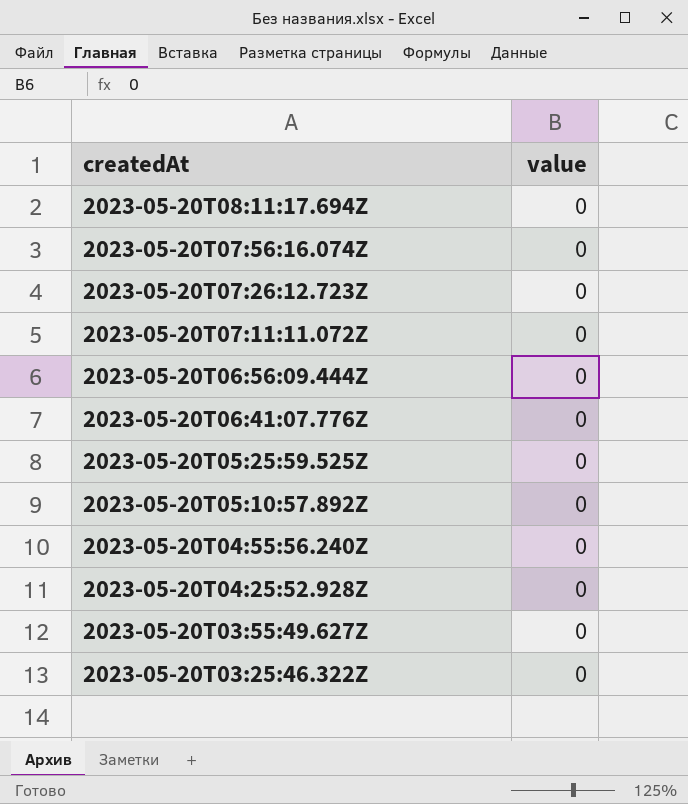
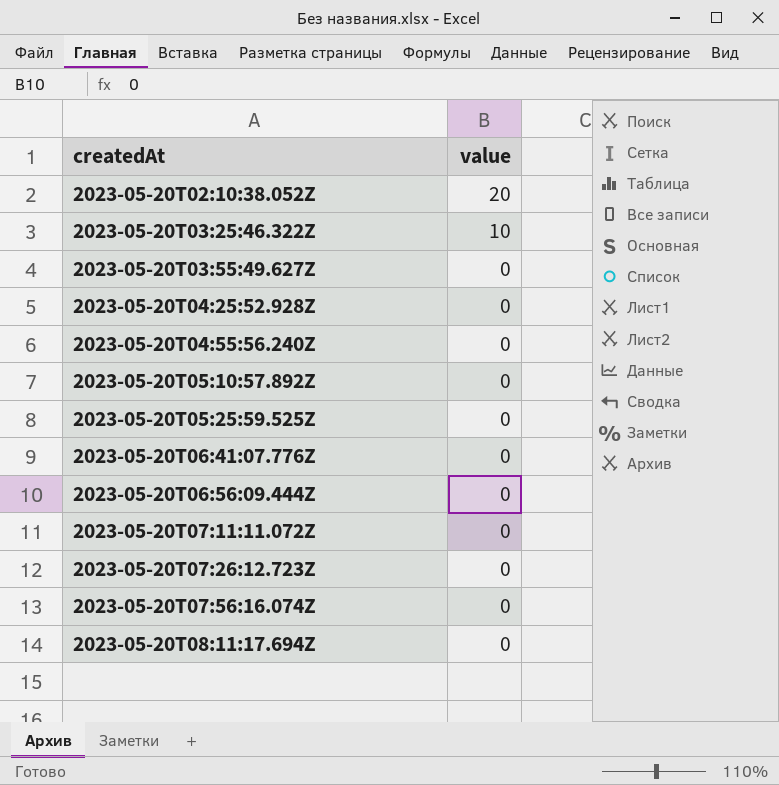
row order: createdAt descending -> createdAt ascending
row 2023-05-20T02:10:38.052Z: none -> 20
2023-05-20T03:25:46.322Z | value: 0 -> 10

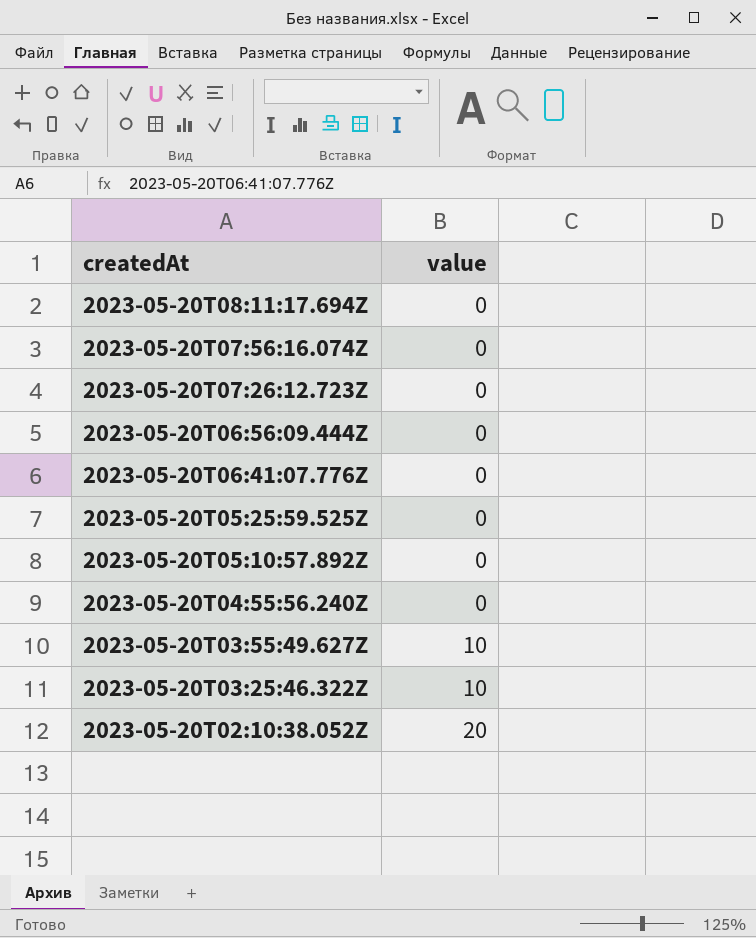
row order: createdAt ascending -> createdAt descending
row 2023-05-20T04:25:52.928Z: 0 -> none
row 2023-05-20T07:11:11.072Z: 0 -> none
2023-05-20T03:55:49.627Z | value: 0 -> 10

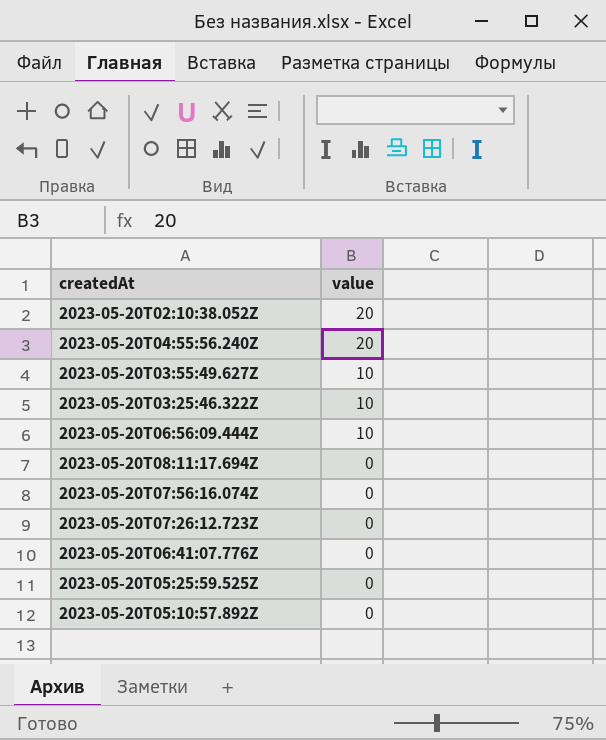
row order: createdAt descending -> value descending
2023-05-20T04:55:56.240Z | value: 0 -> 20
2023-05-20T06:56:09.444Z | value: 0 -> 10

